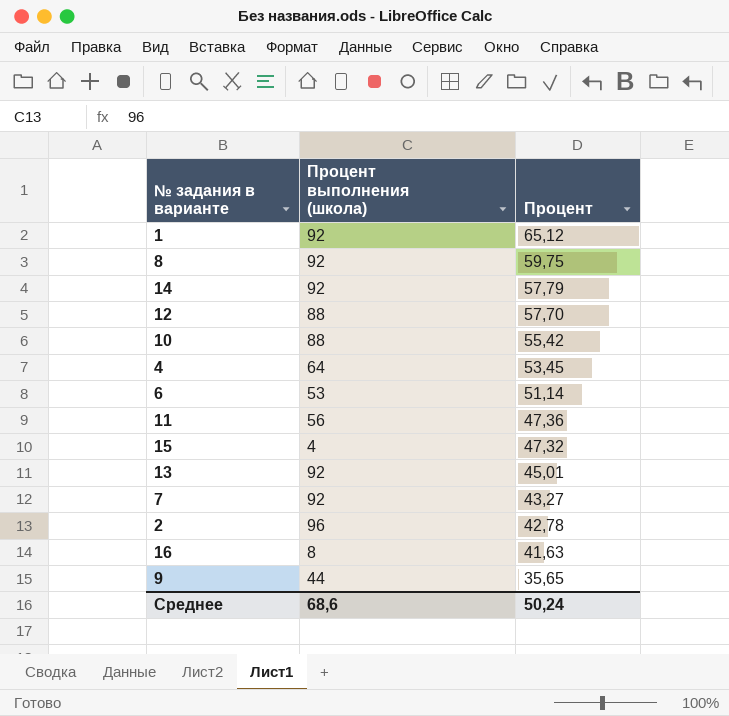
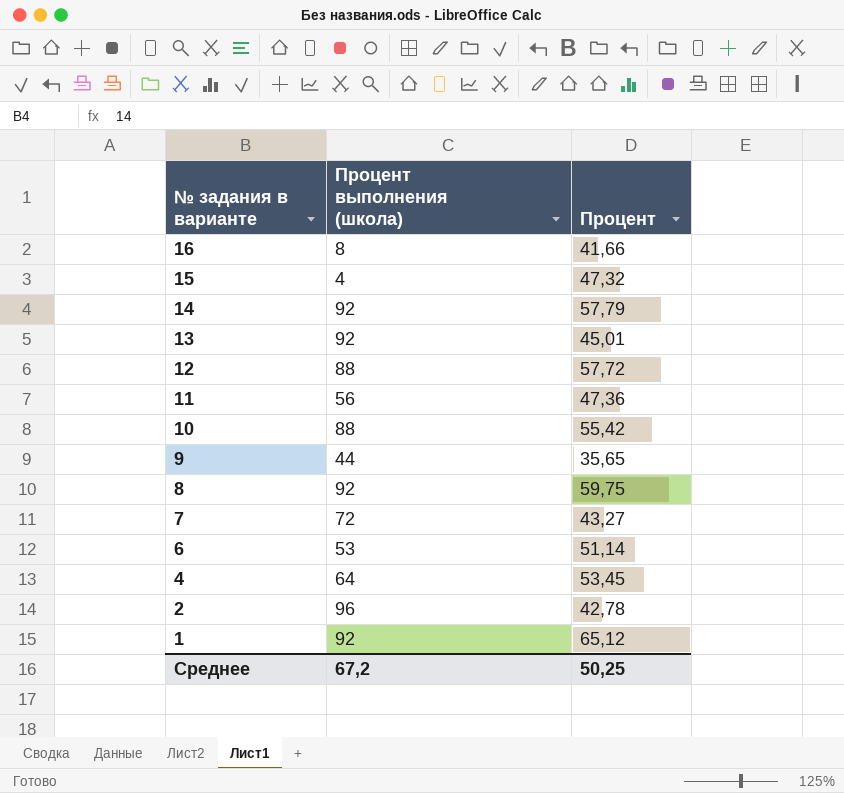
row order: Процент descending -> № задания в варианте descending
16 | Процент: 41,63 -> 41,66
12 | Процент: 57,70 -> 57,72
7 | Процент выполнения (школа): 92 -> 72
Среднее | Процент выполнения (школа): 68,6 -> 67,2
Среднее | Процент: 50,24 -> 50,25

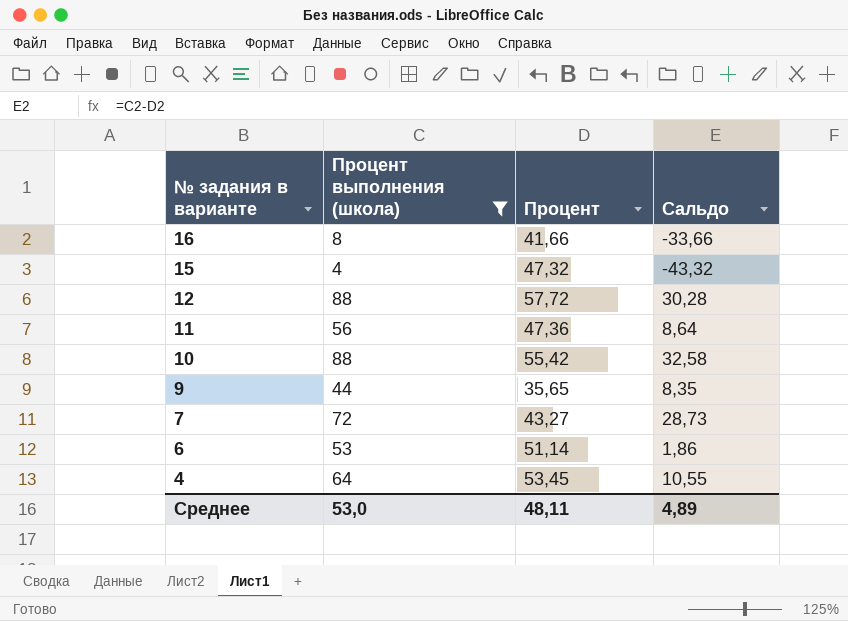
filter: none -> Процент выполнения (школа) <= 88
column Сальдо | formula: none -> [Процент выполнения (школа)] - [Процент]
Среднее | Процент выполнения (школа): 67,2 -> 53,0
Среднее | Процент: 50,25 -> 48,11

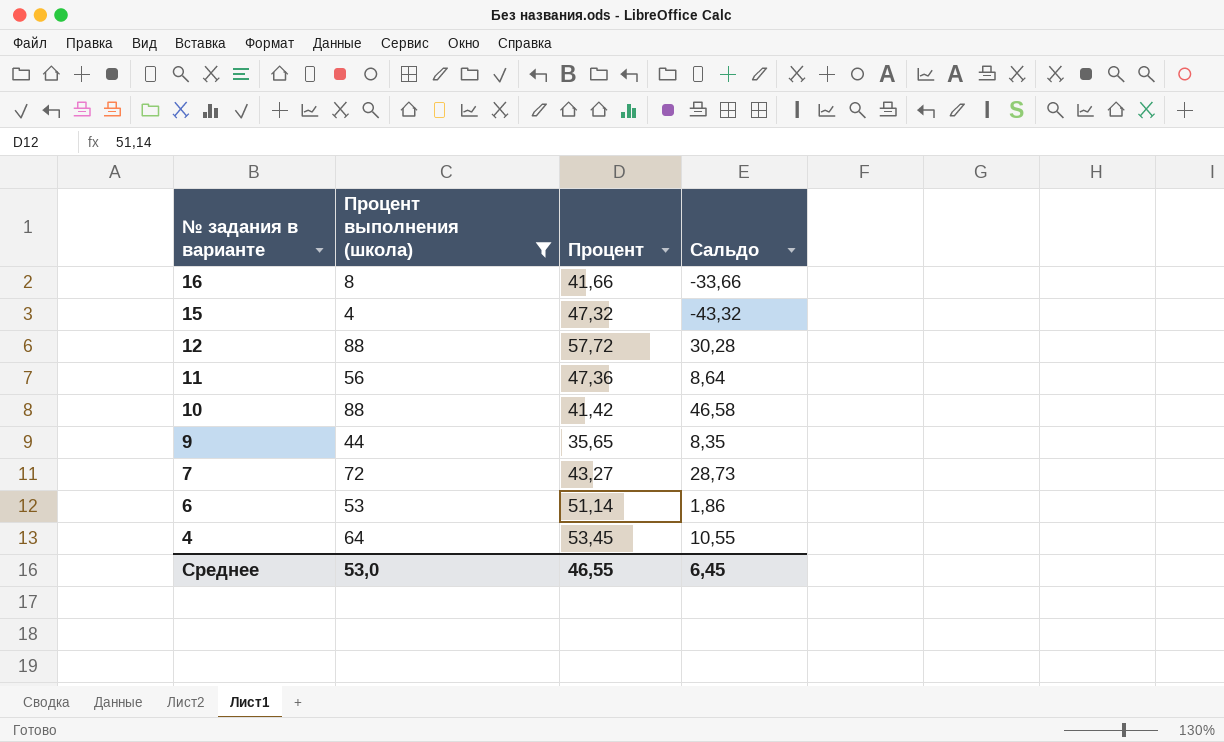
10 | Процент: 55,42 -> 41,42
10 | Сальдо: 32,58 -> 46,58
Среднее | Процент: 48,11 -> 46,55
Среднее | Сальдо: 4,89 -> 6,45

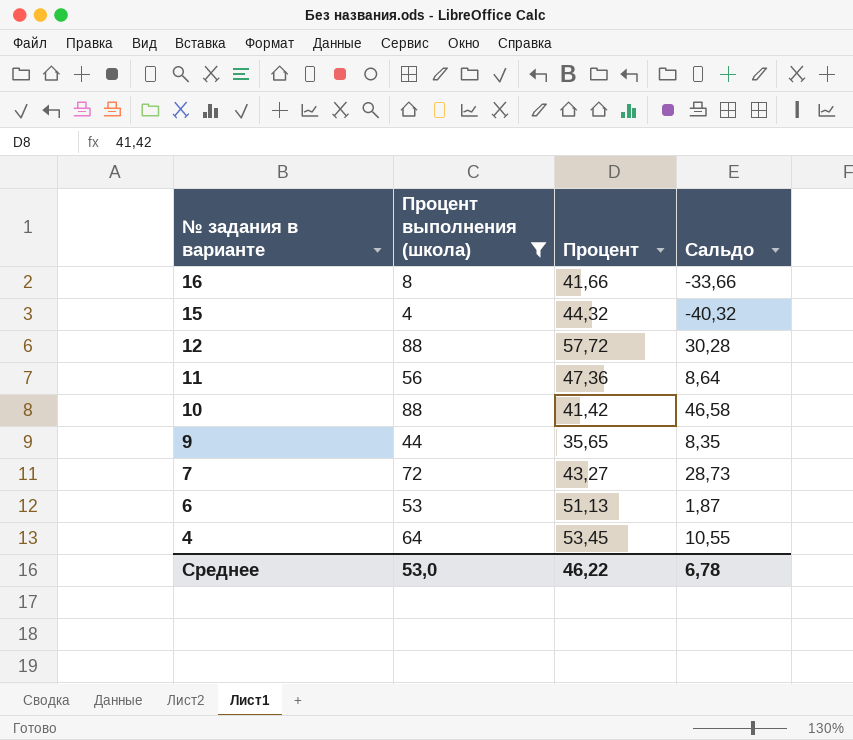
15 | Процент: 47,32 -> 44,32
15 | Сальдо: -43,32 -> -40,32
6 | Процент: 51,14 -> 51,13
6 | Сальдо: 1,86 -> 1,87
Среднее | Процент: 46,55 -> 46,22
Среднее | Сальдо: 6,45 -> 6,78

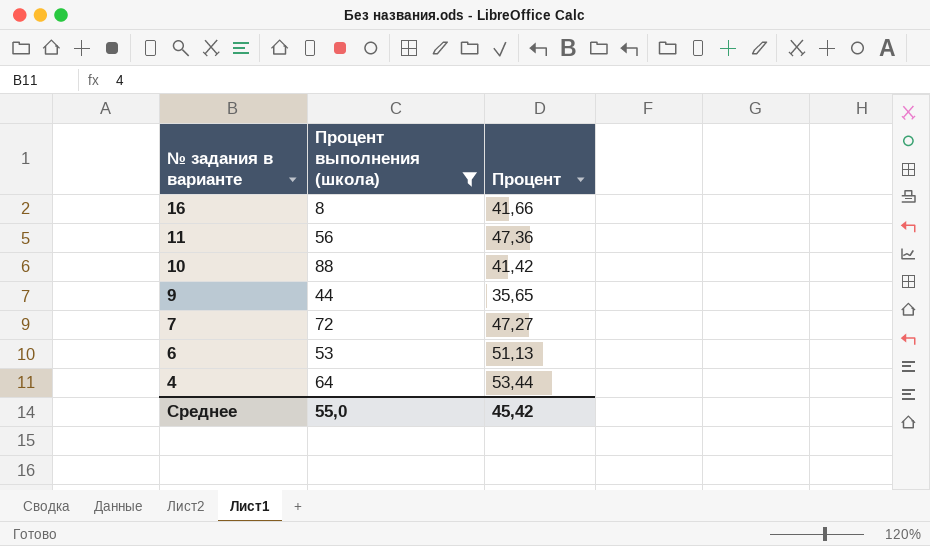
column Сальдо | formula: [Процент выполнения (школа)] - [Процент] -> none
row 15: 4 | 44,32 | -40,32 -> none
row 12: 88 | 57,72 | 30,28 -> none
7 | Процент: 43,27 -> 47,27
4 | Процент: 53,45 -> 53,44
Среднее | Процент выполнения (школа): 53,0 -> 55,0
Среднее | Процент: 46,22 -> 45,42

